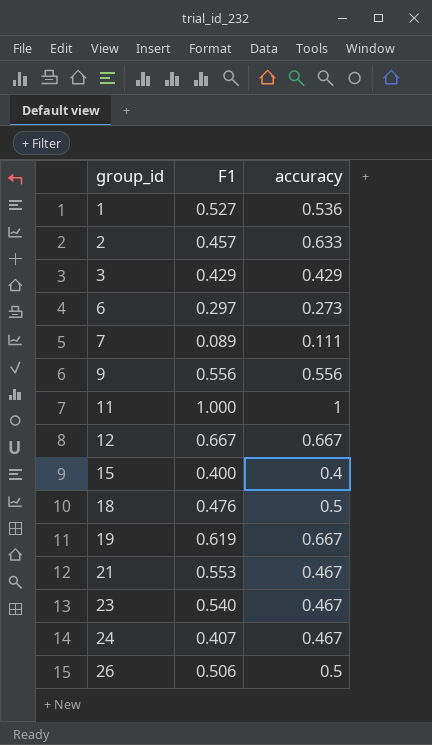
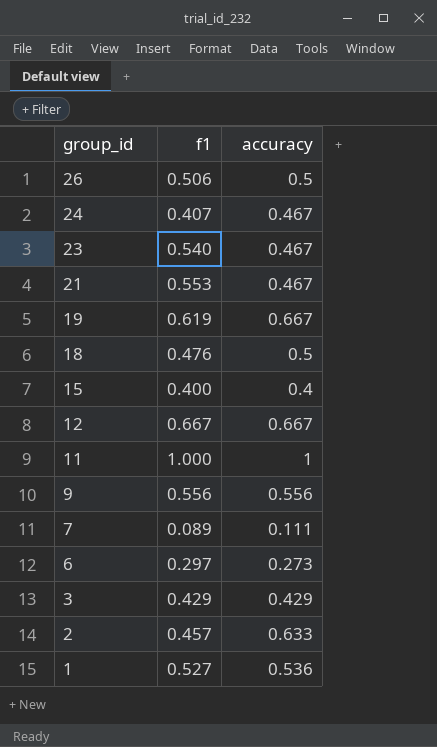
row order: group_id ascending -> group_id descending
column name: F1 -> f1

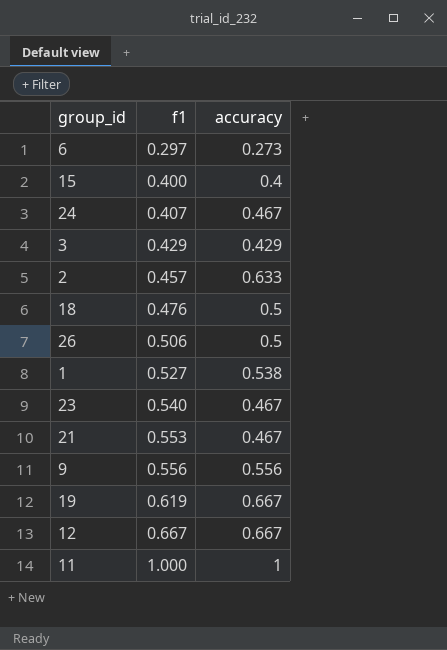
row order: group_id descending -> f1 ascending
row 7: 0.089 | 0.111 -> none
1 | accuracy: 0.536 -> 0.538

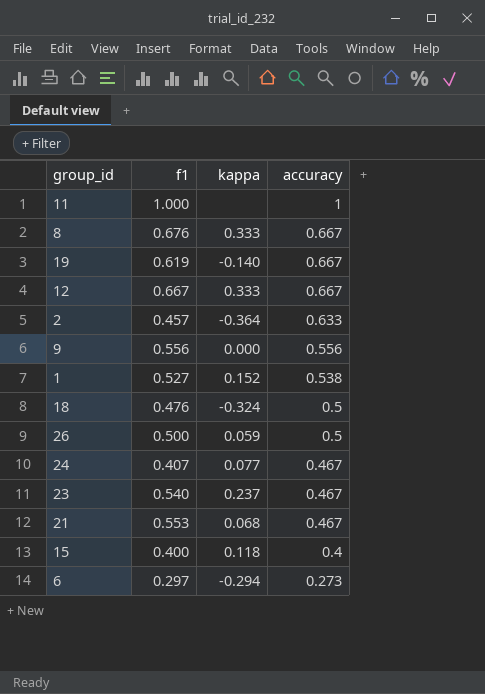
row order: f1 ascending -> accuracy descending
column kappa | position: none -> 3
row 3: 0.429 | 0.429 -> none
row 8: none -> 0.676 | 0.333 | 0.667
26 | f1: 0.506 -> 0.500

